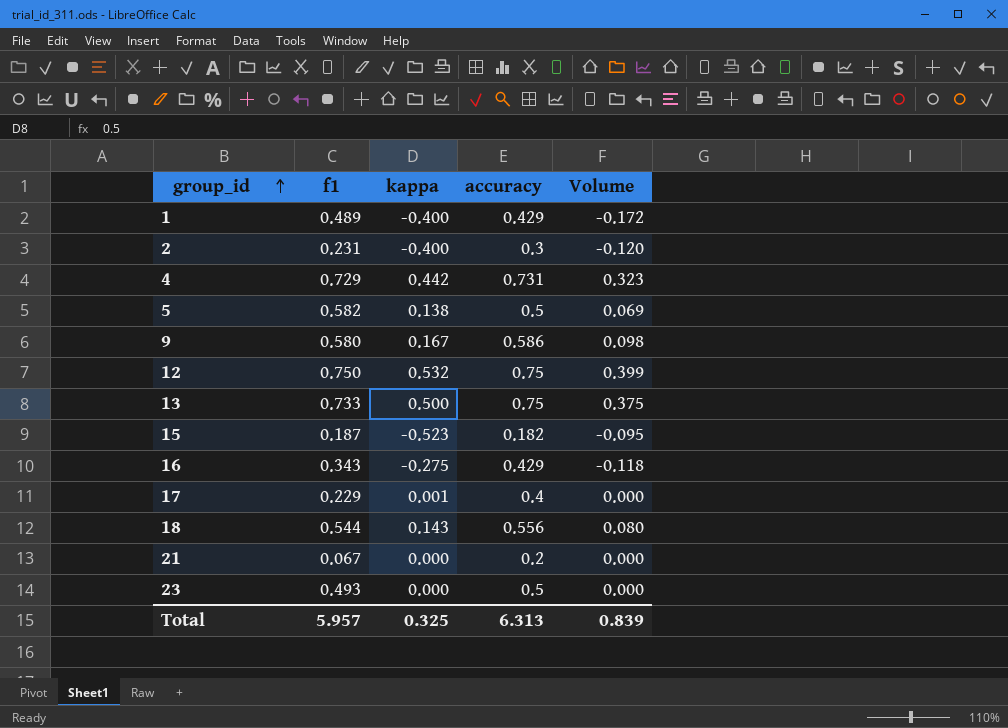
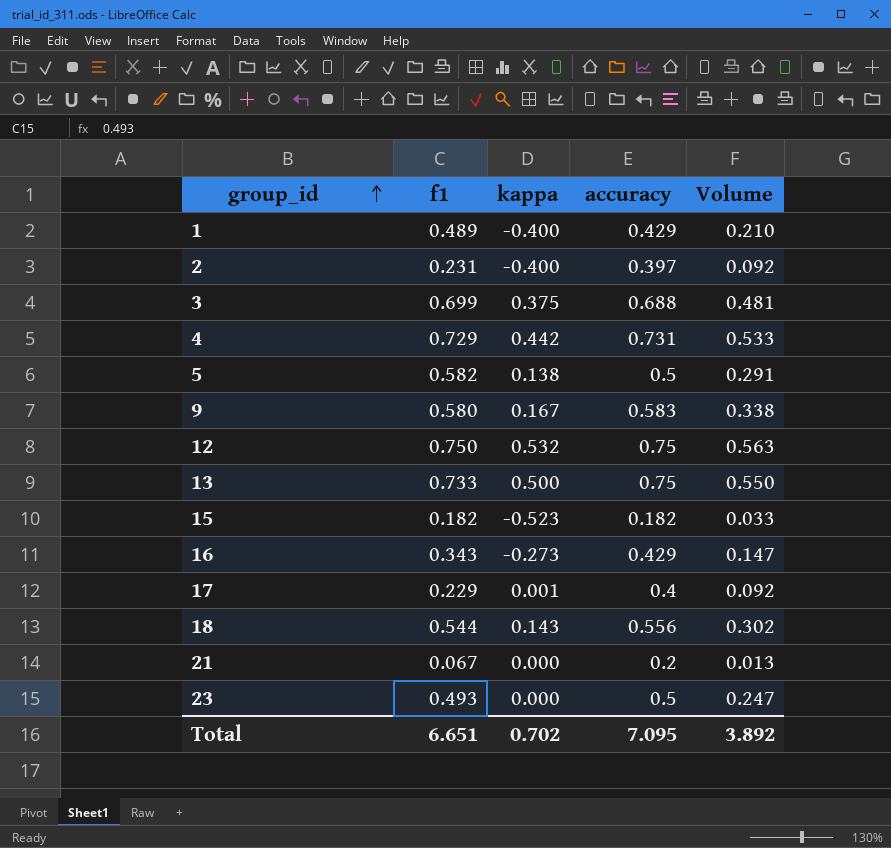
column Volume | formula: [kappa] * [accuracy] -> [f1] * [accuracy]
2 | accuracy: 0.3 -> 0.397
row 3: none -> 0.699 | 0.375 | 0.688 | 0.481
9 | accuracy: 0.586 -> 0.583
15 | f1: 0.187 -> 0.182
16 | kappa: -0.275 -> -0.273
Total | f1: 5.957 -> 6.651
Total | kappa: 0.325 -> 0.702
Total | accuracy: 6.313 -> 7.095
Total | Volume: 0.839 -> 3.892

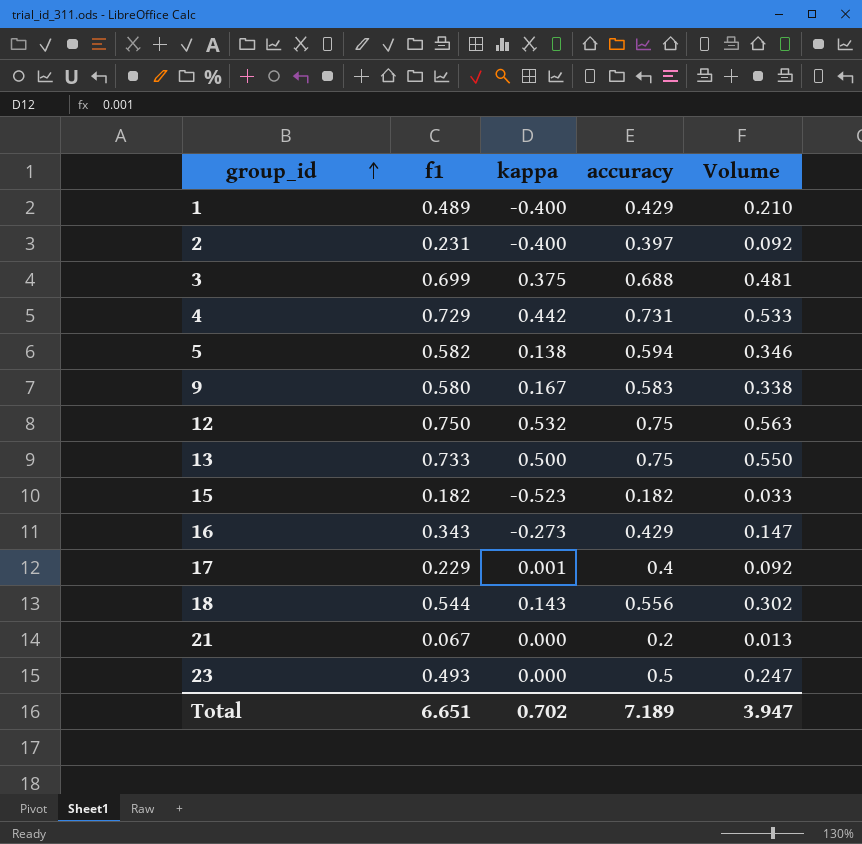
5 | accuracy: 0.5 -> 0.594
5 | Volume: 0.291 -> 0.346
Total | accuracy: 7.095 -> 7.189
Total | Volume: 3.892 -> 3.947

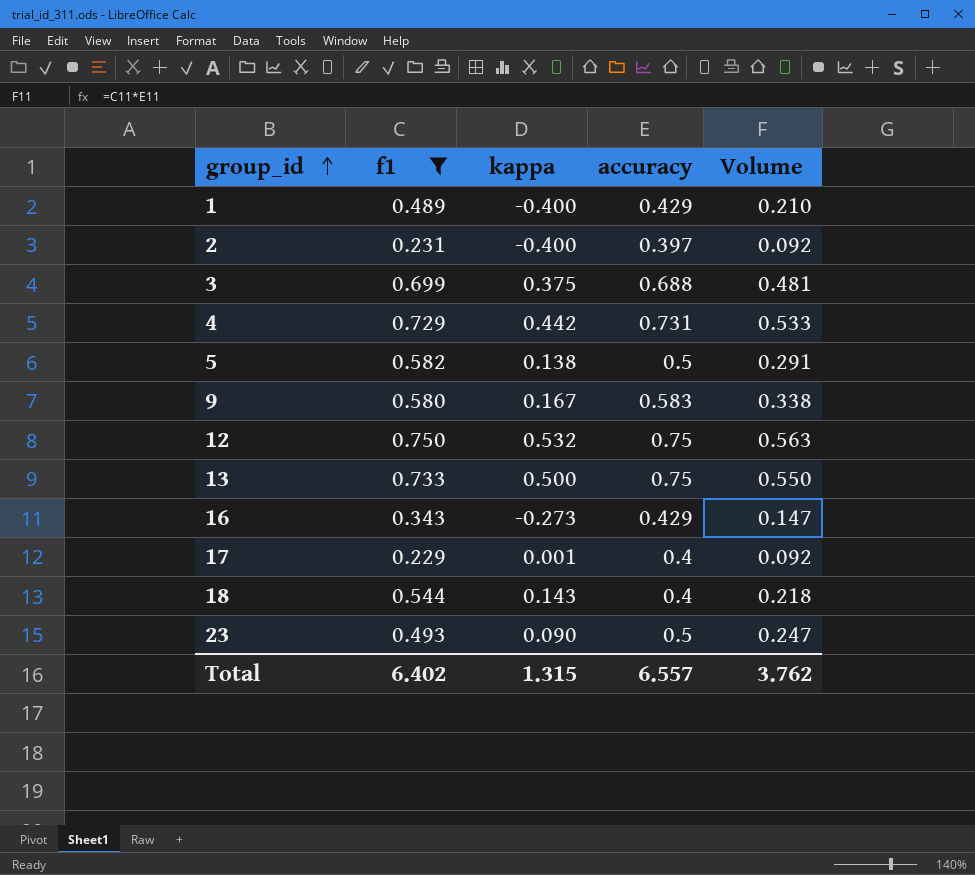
filter: none -> f1 >= 0.229
5 | accuracy: 0.594 -> 0.5
5 | Volume: 0.346 -> 0.291
18 | accuracy: 0.556 -> 0.4
18 | Volume: 0.302 -> 0.218
23 | kappa: 0.000 -> 0.090
Total | f1: 6.651 -> 6.402
Total | kappa: 0.702 -> 1.315
Total | accuracy: 7.189 -> 6.557
Total | Volume: 3.947 -> 3.762

